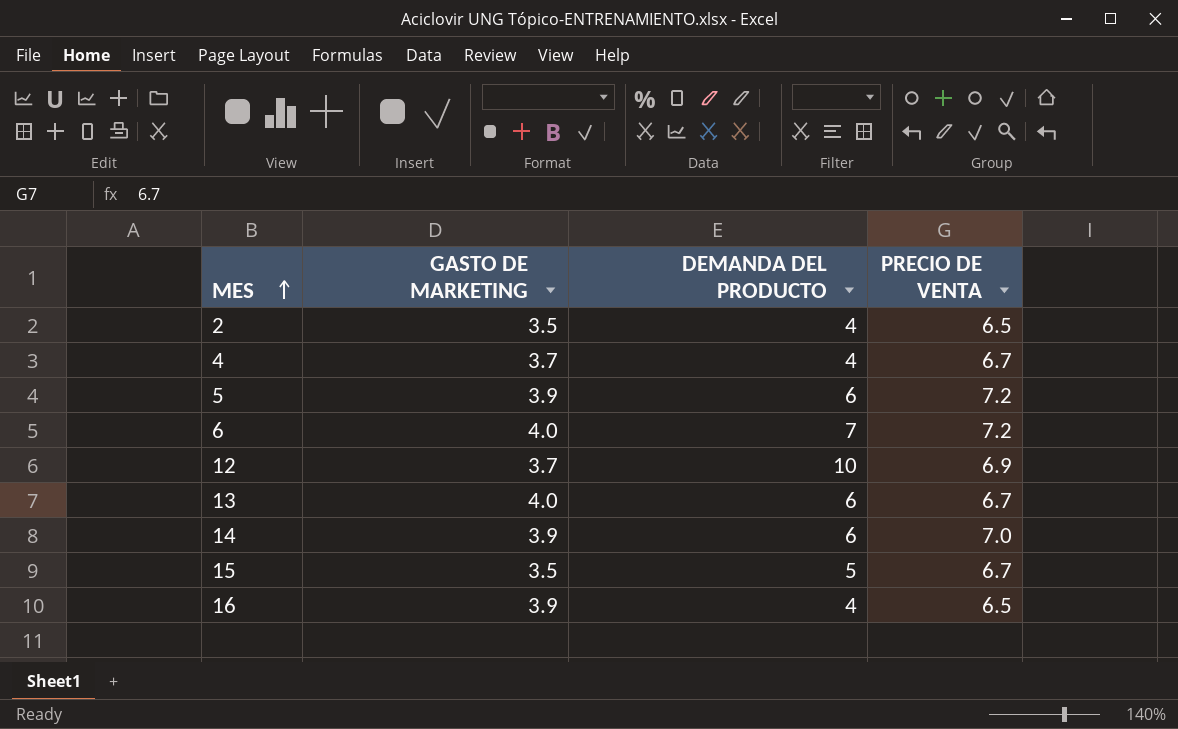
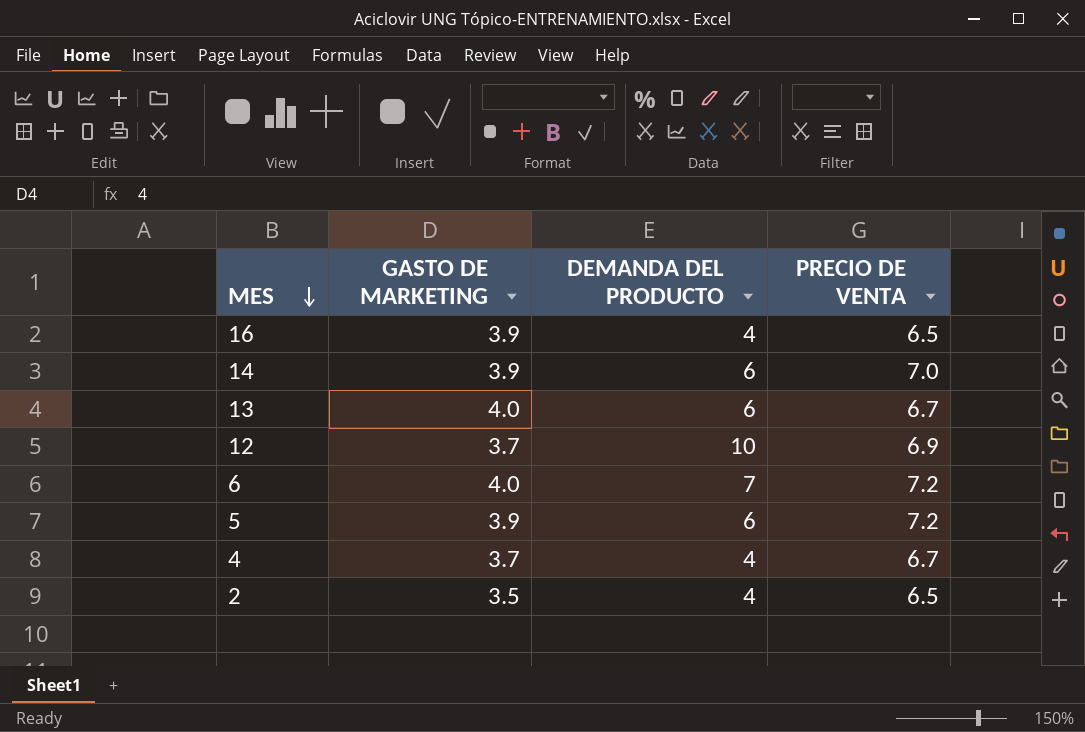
row order: MES ascending -> MES descending
row 15: 3.5 | 5 | 6.7 -> none

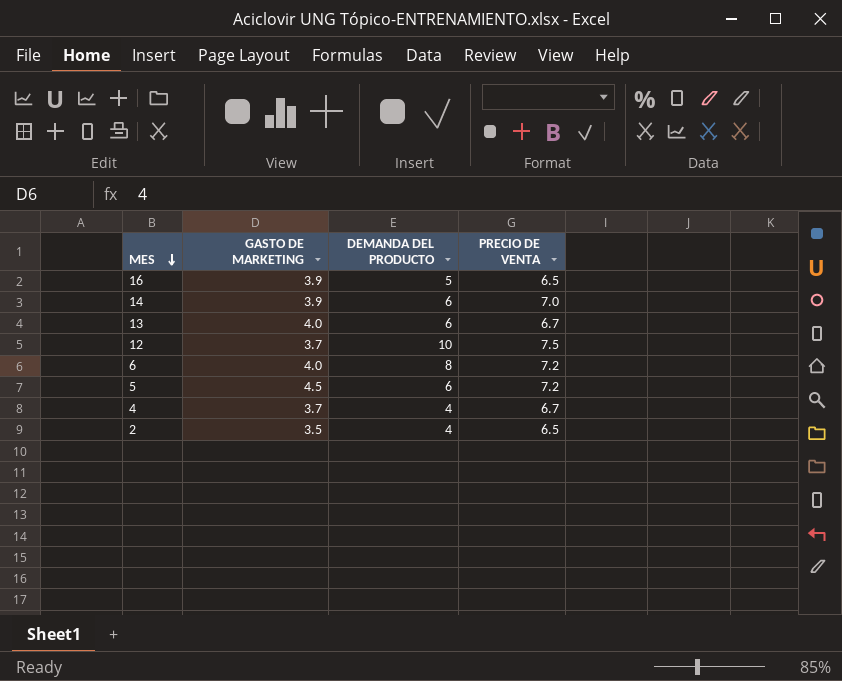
16 | DEMANDA DEL PRODUCTO: 4 -> 5
12 | PRECIO DE VENTA: 6.9 -> 7.5
6 | DEMANDA DEL PRODUCTO: 7 -> 8
5 | GASTO DE MARKETING: 3.9 -> 4.5

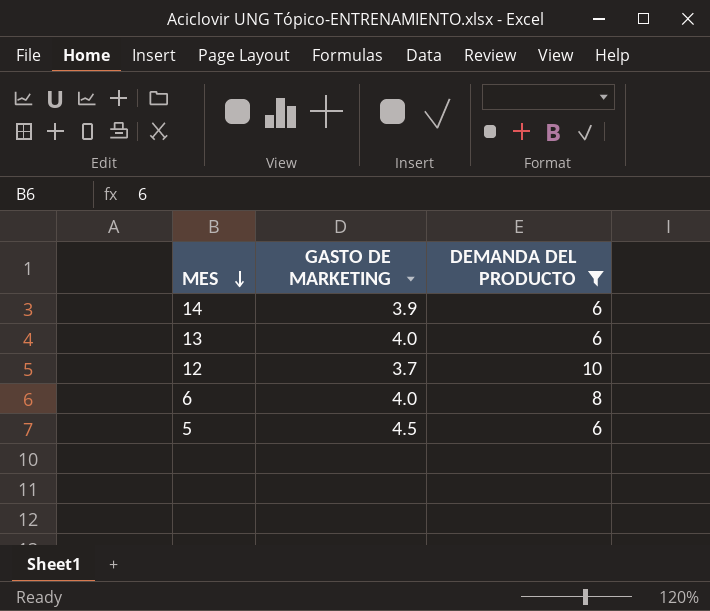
filter: none -> DEMANDA DEL PRODUCTO >= 6
column PRECIO DE VENTA | position: 4 -> none

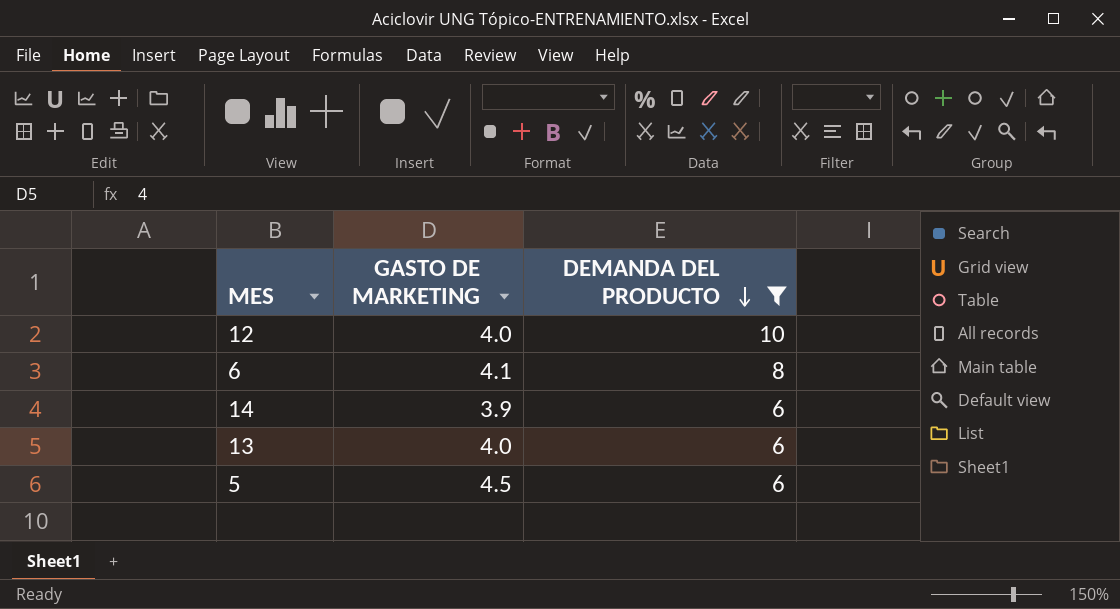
row order: MES descending -> DEMANDA DEL PRODUCTO descending
12 | GASTO DE MARKETING: 3.7 -> 4.0
6 | GASTO DE MARKETING: 4.0 -> 4.1

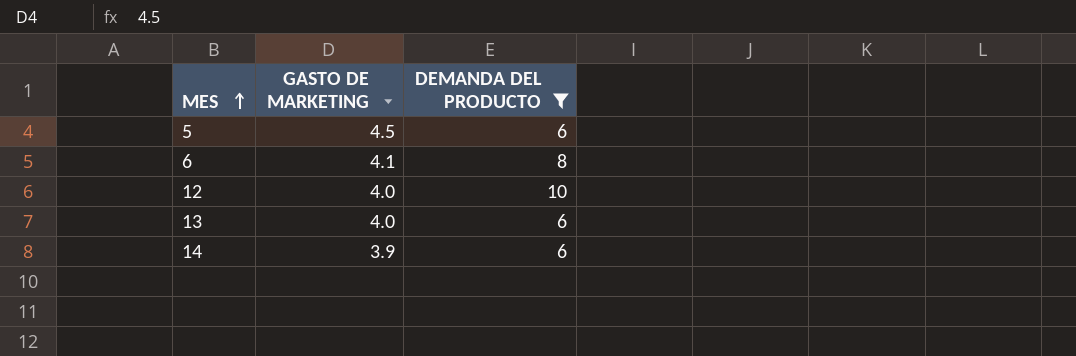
row order: DEMANDA DEL PRODUCTO descending -> MES ascending

